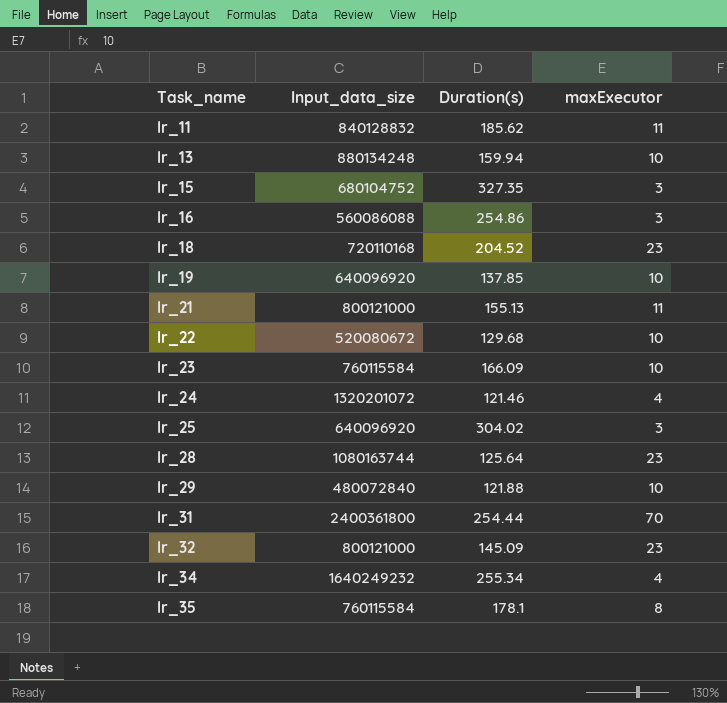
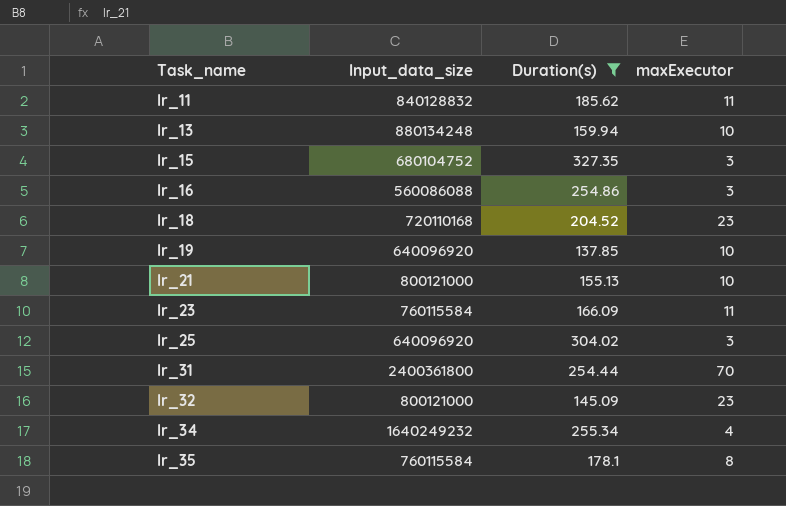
filter: none -> Duration(s) >= 137.85
lr_21 | maxExecutor: 11 -> 10
lr_23 | maxExecutor: 10 -> 11

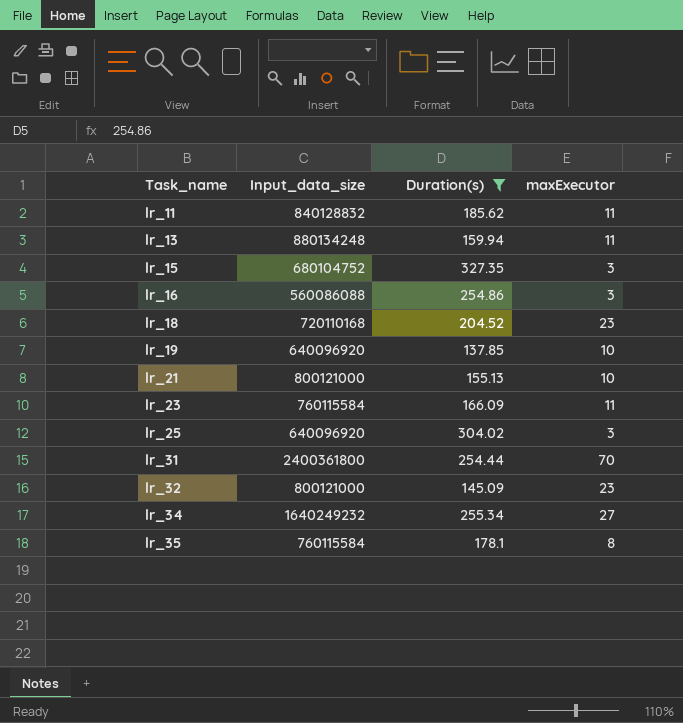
lr_13 | maxExecutor: 10 -> 11
lr_34 | maxExecutor: 4 -> 27

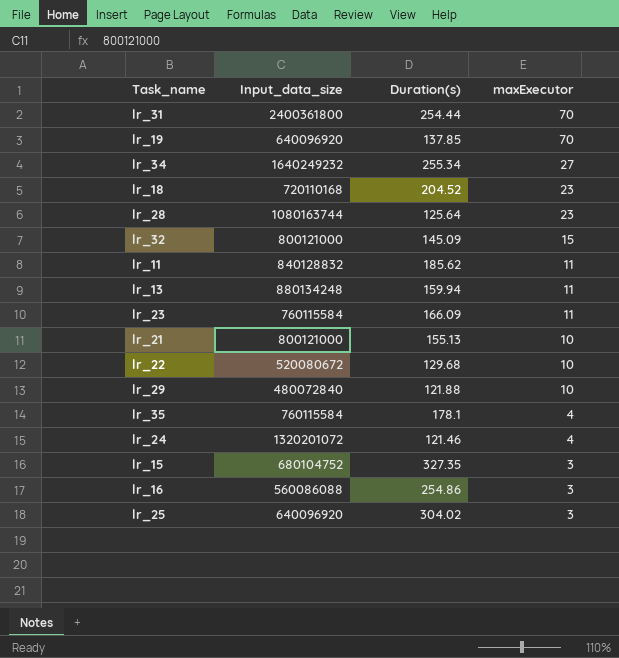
filter: Duration(s) >= 137.85 -> none
row order: Task_name ascending -> maxExecutor descending
lr_19 | maxExecutor: 10 -> 70
lr_32 | maxExecutor: 23 -> 15
lr_35 | maxExecutor: 8 -> 4

